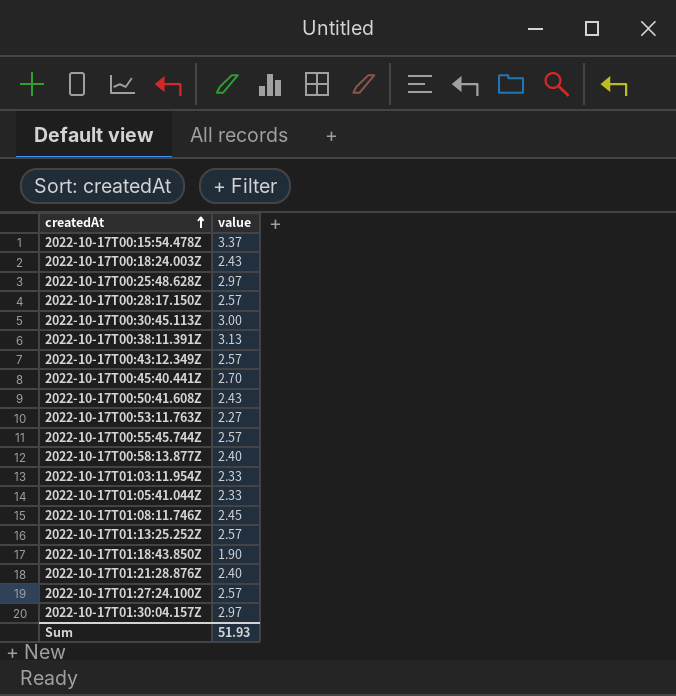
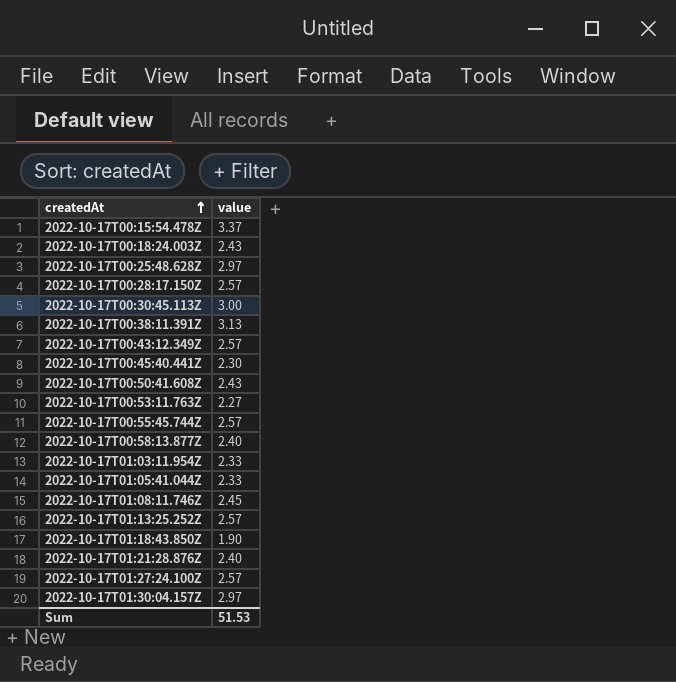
2022-10-17T00:45:40.441Z | value: 2.70 -> 2.30
Sum | value: 51.93 -> 51.53

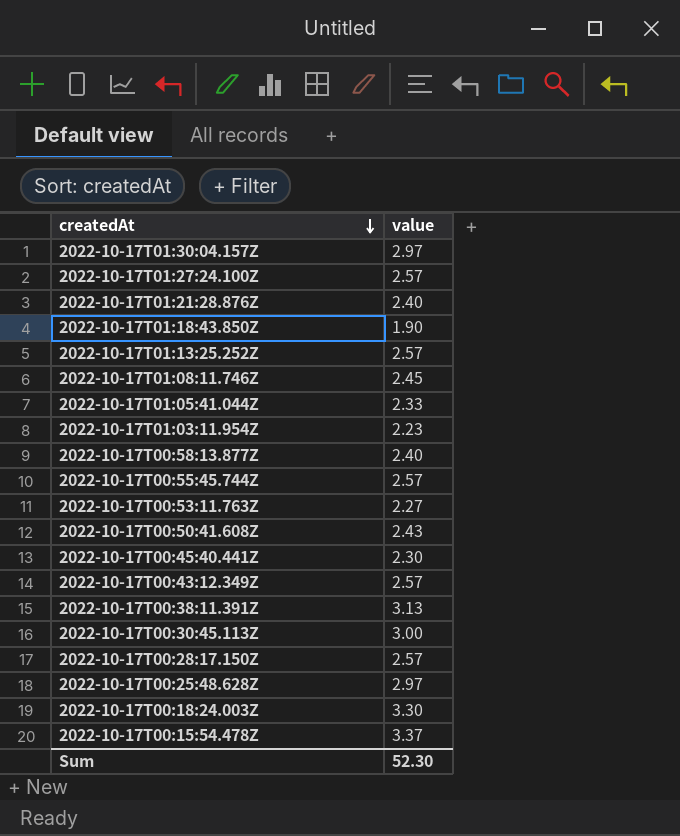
row order: createdAt ascending -> createdAt descending
2022-10-17T01:03:11.954Z | value: 2.33 -> 2.23
2022-10-17T00:18:24.003Z | value: 2.43 -> 3.30
Sum | value: 51.53 -> 52.30

